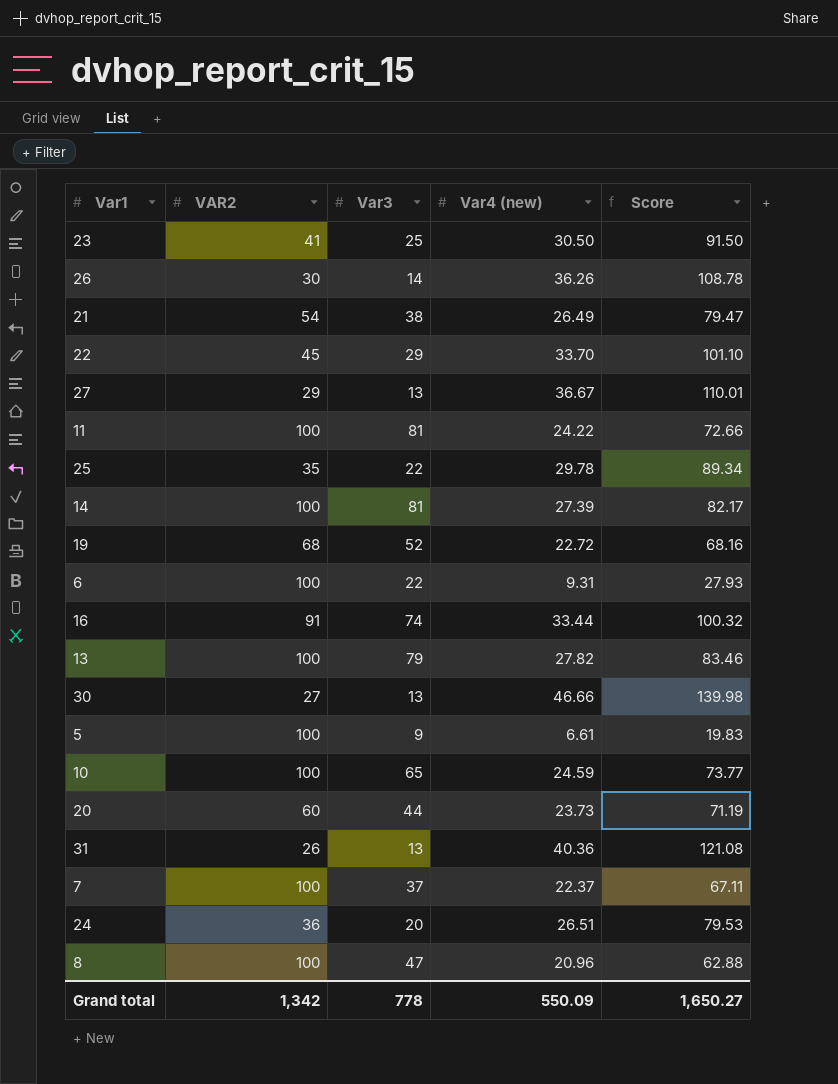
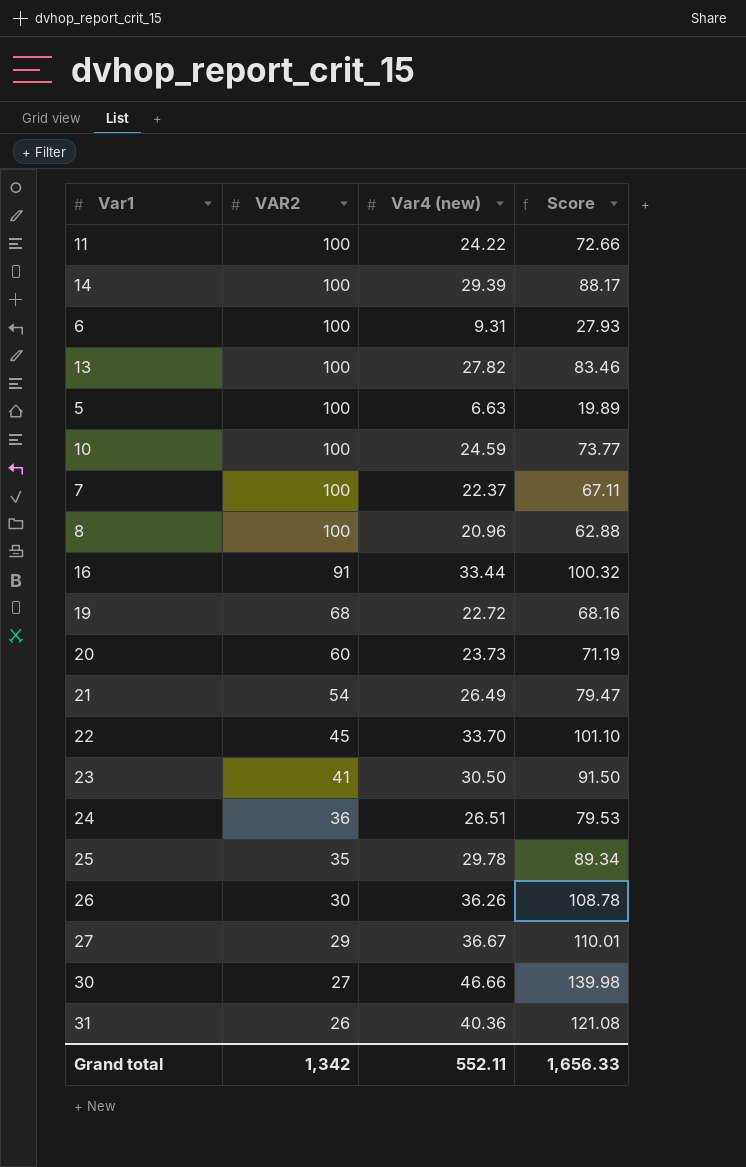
row order: none -> VAR2 descending
column Var3 | position: 3 -> none
14 | Var4 (new): 27.39 -> 29.39
14 | Score: 82.17 -> 88.17
5 | Var4 (new): 6.61 -> 6.63
5 | Score: 19.83 -> 19.89
Grand total | Var4 (new): 550.09 -> 552.11
Grand total | Score: 1,650.27 -> 1,656.33

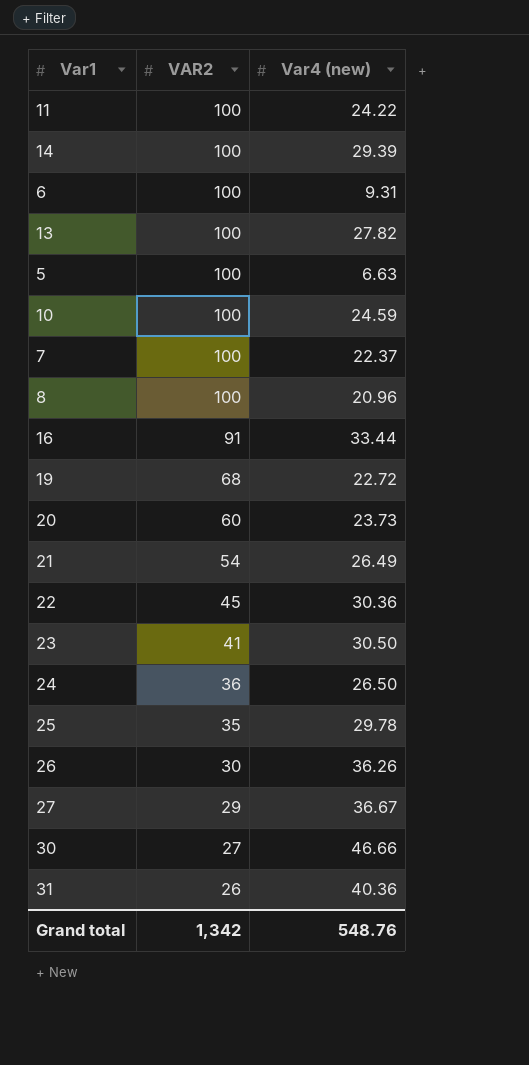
column Score | formula: [Var4 (new)] * 3 -> none
22 | Var4 (new): 33.70 -> 30.36
24 | Var4 (new): 26.51 -> 26.50
Grand total | Var4 (new): 552.11 -> 548.76

